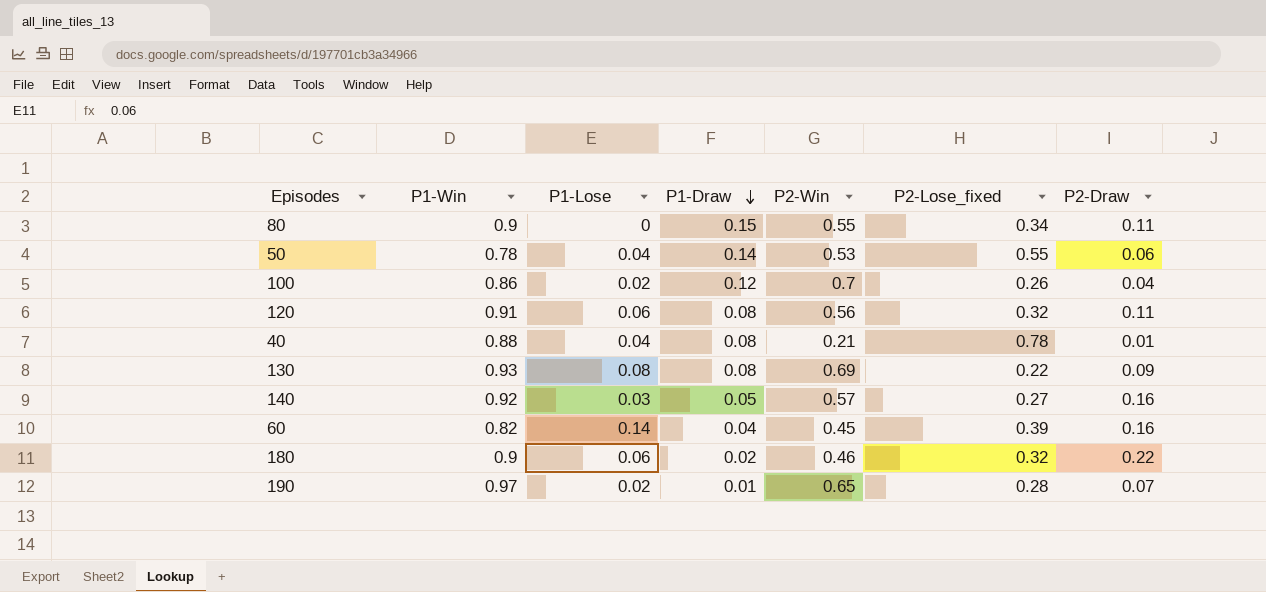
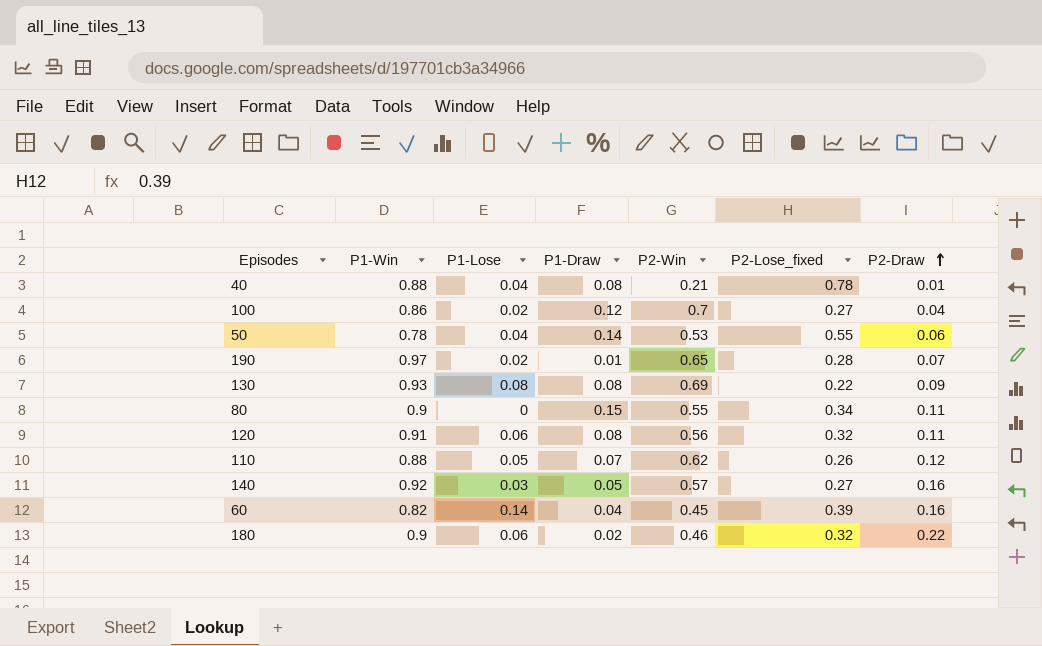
row order: P1-Draw descending -> P2-Draw ascending
100 | P2-Lose_fixed: 0.26 -> 0.27
row 110: none -> 0.88 | 0.05 | 0.07 | 0.62 | 0.26 | 0.12

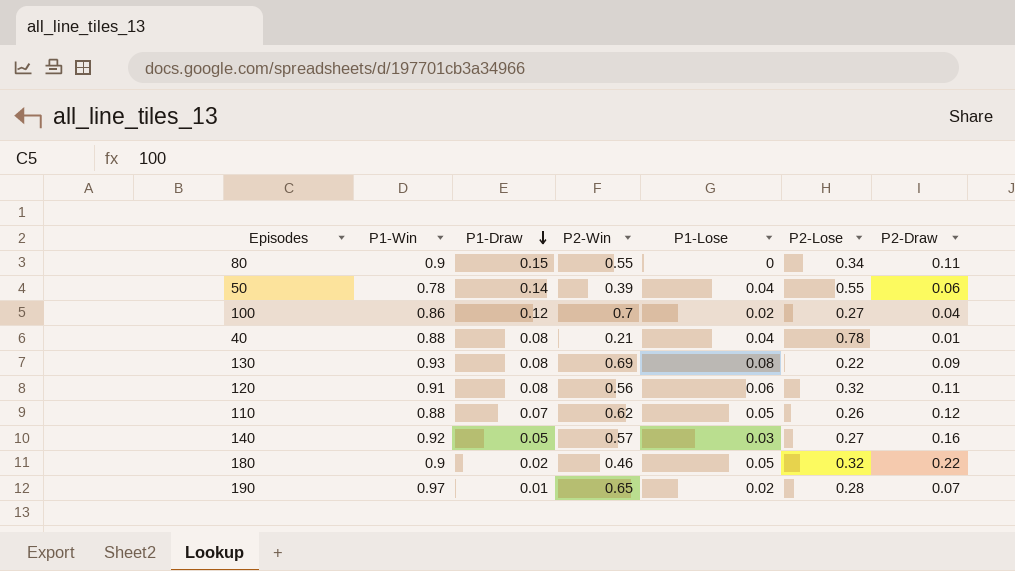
row order: P2-Draw ascending -> P1-Draw descending
column P1-Lose | position: 3 -> 5
column name: P2-Lose_fixed -> P2-Lose
row 60: 0.82 | 0.14 | 0.04 | 0.45 | 0.39 | 0.16 -> none
50 | P2-Win: 0.53 -> 0.39
180 | P1-Lose: 0.06 -> 0.05

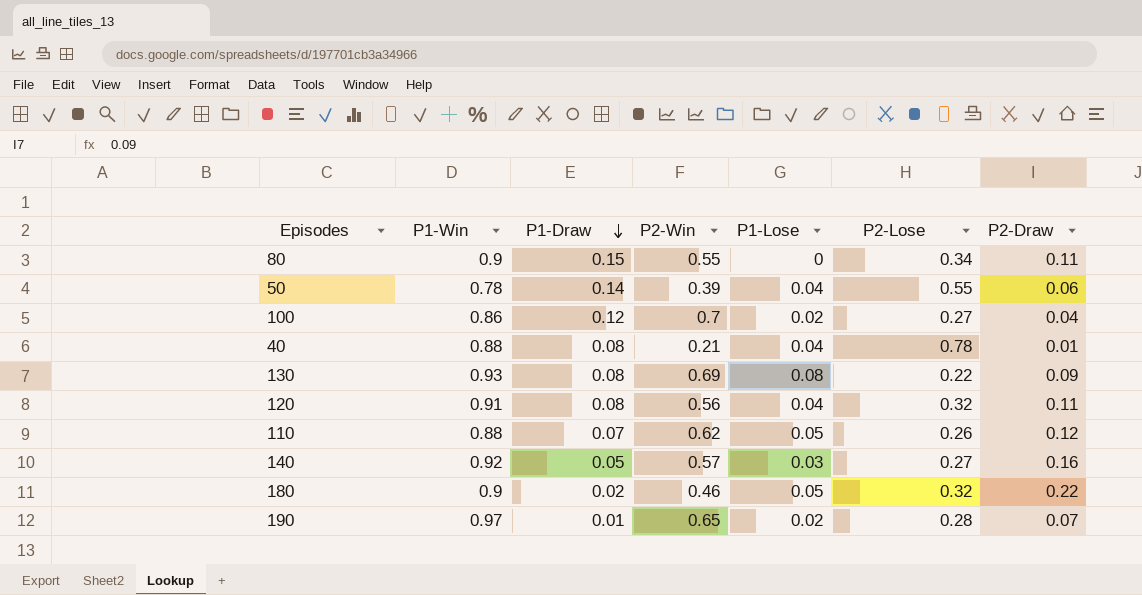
120 | P1-Lose: 0.06 -> 0.04

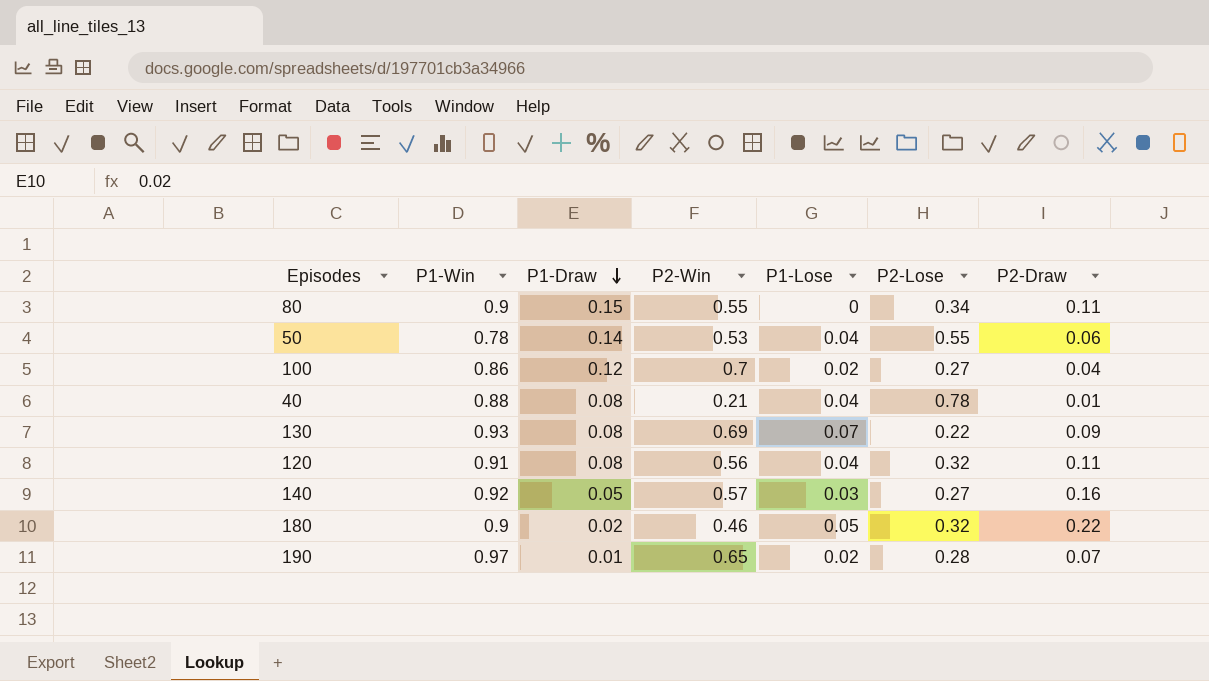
row 110: 0.88 | 0.07 | 0.62 | 0.05 | 0.26 | 0.12 -> none
50 | P2-Win: 0.39 -> 0.53
130 | P1-Lose: 0.08 -> 0.07

